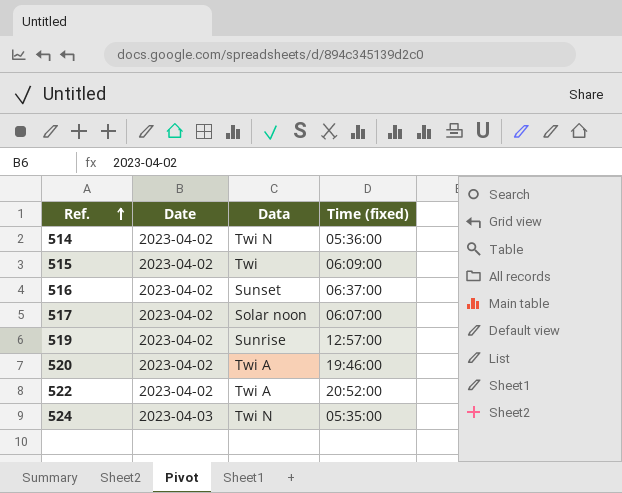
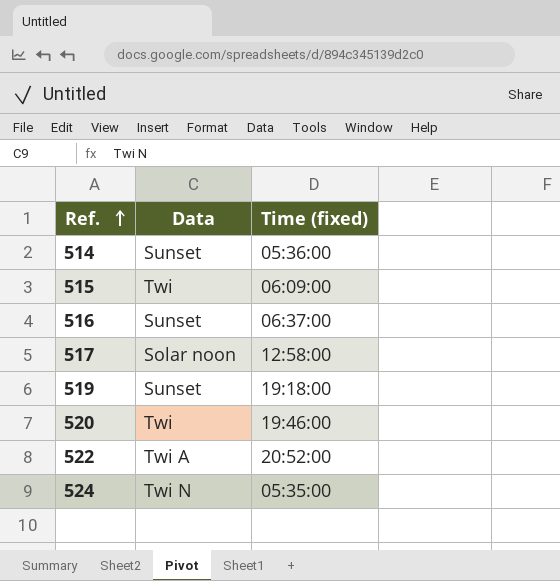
column Date | position: 2 -> none
514 | Data: Twi N -> Sunset
517 | Time (fixed): 06:07:00 -> 12:58:00
519 | Data: Sunrise -> Sunset
519 | Time (fixed): 12:57:00 -> 19:18:00
520 | Data: Twi A -> Twi

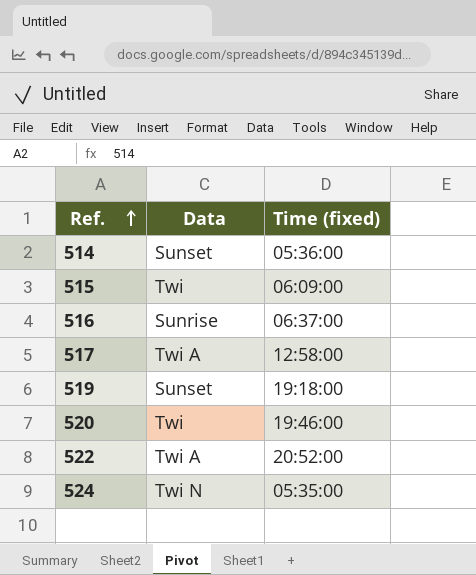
516 | Data: Sunset -> Sunrise
517 | Data: Solar noon -> Twi A

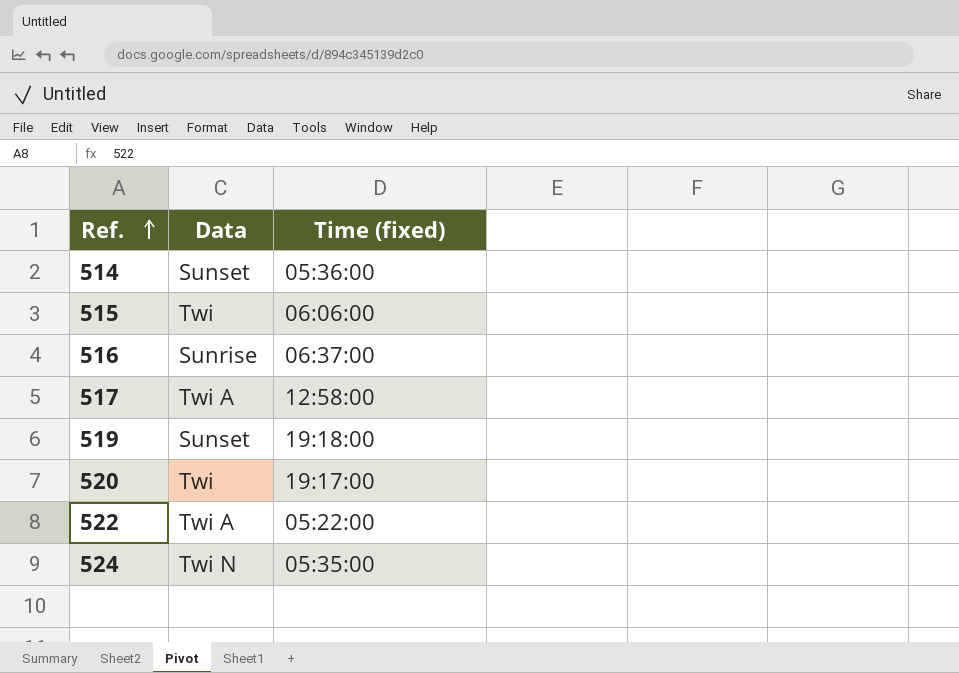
515 | Time (fixed): 06:09:00 -> 06:06:00
520 | Time (fixed): 19:46:00 -> 19:17:00
522 | Time (fixed): 20:52:00 -> 05:22:00

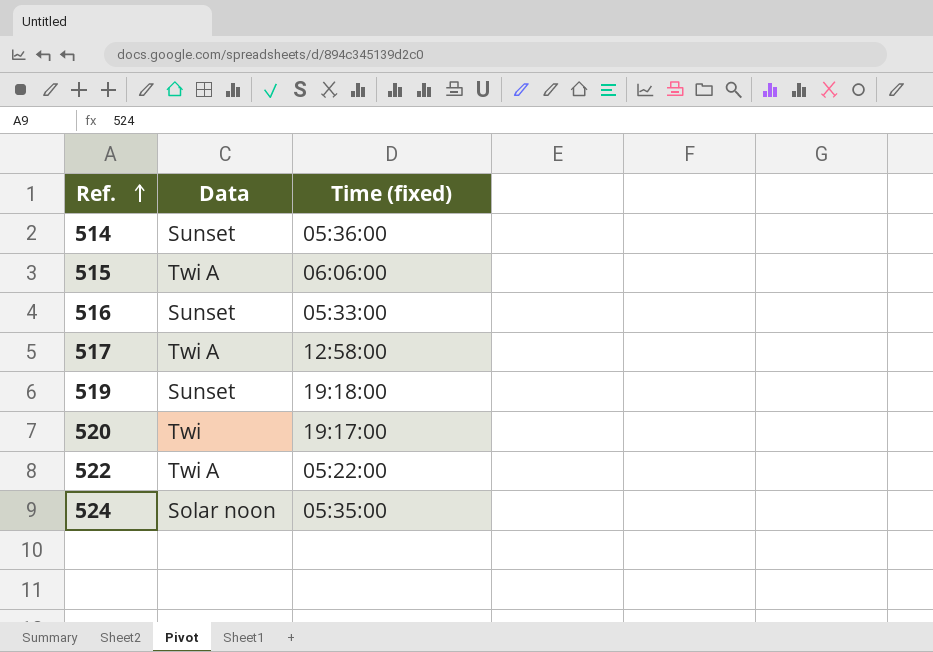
515 | Data: Twi -> Twi A
516 | Data: Sunrise -> Sunset
516 | Time (fixed): 06:37:00 -> 05:33:00
524 | Data: Twi N -> Solar noon

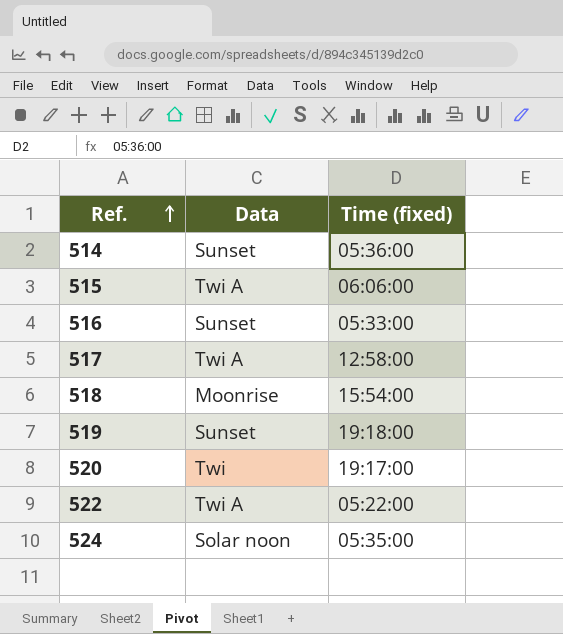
row 518: none -> Moonrise | 15:54:00

